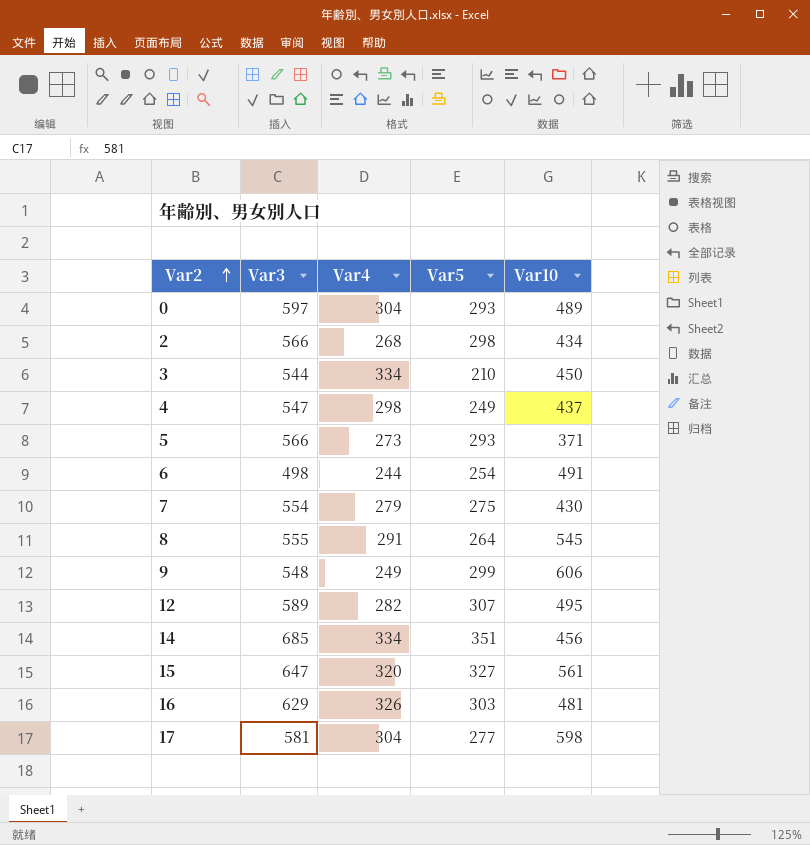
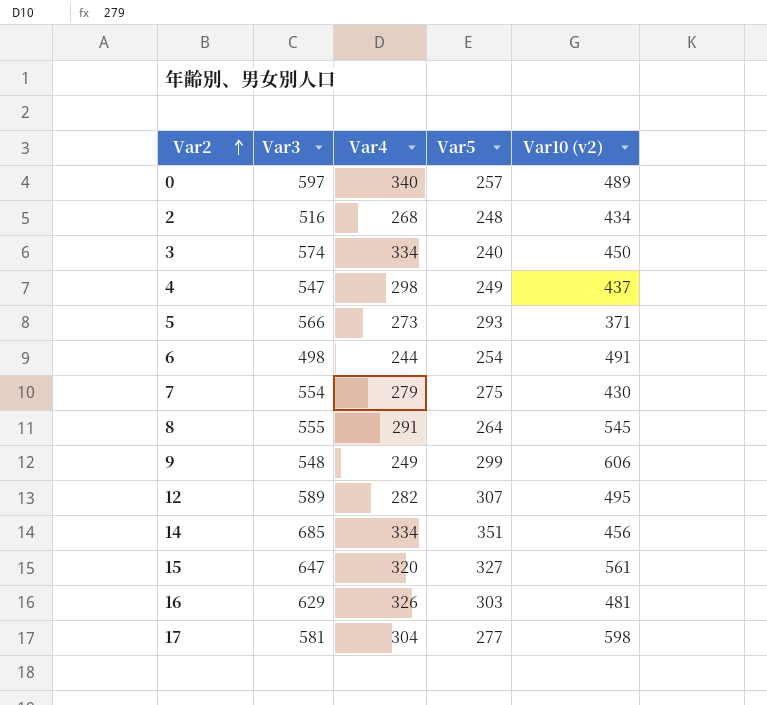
column name: Var10 -> Var10 (v2)
0 | Var4: 304 -> 340
0 | Var5: 293 -> 257
2 | Var3: 566 -> 516
2 | Var5: 298 -> 248
3 | Var3: 544 -> 574
3 | Var5: 210 -> 240

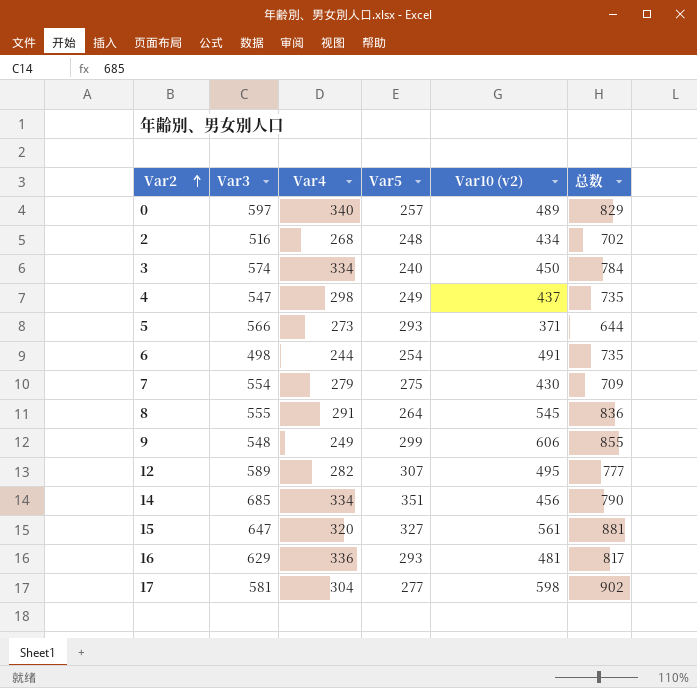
column 总数 | formula: none -> [Var4] + [Var10 (v2)]
16 | Var4: 326 -> 336
16 | Var5: 303 -> 293

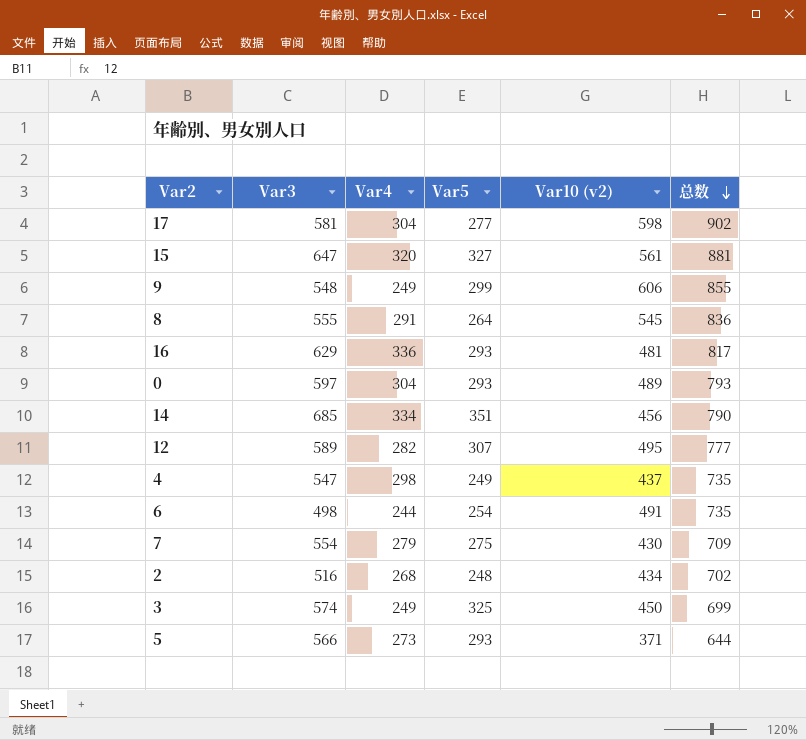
row order: Var2 ascending -> 总数 descending
0 | Var4: 340 -> 304
0 | Var5: 257 -> 293
0 | 总数: 829 -> 793
3 | Var4: 334 -> 249
3 | Var5: 240 -> 325
3 | 总数: 784 -> 699

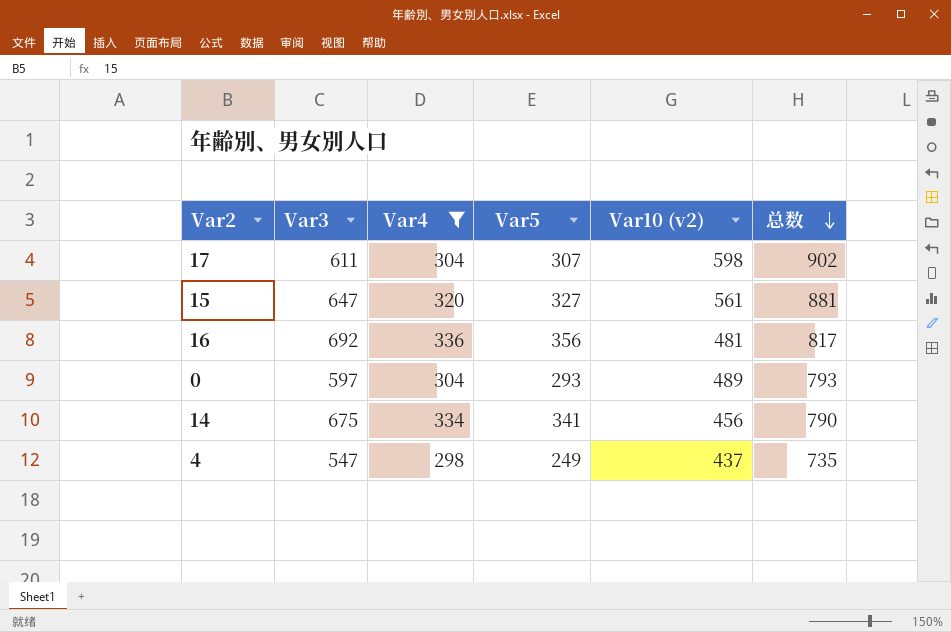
filter: none -> Var4 >= 298
17 | Var3: 581 -> 611
17 | Var5: 277 -> 307
16 | Var3: 629 -> 692
16 | Var5: 293 -> 356
14 | Var3: 685 -> 675
14 | Var5: 351 -> 341

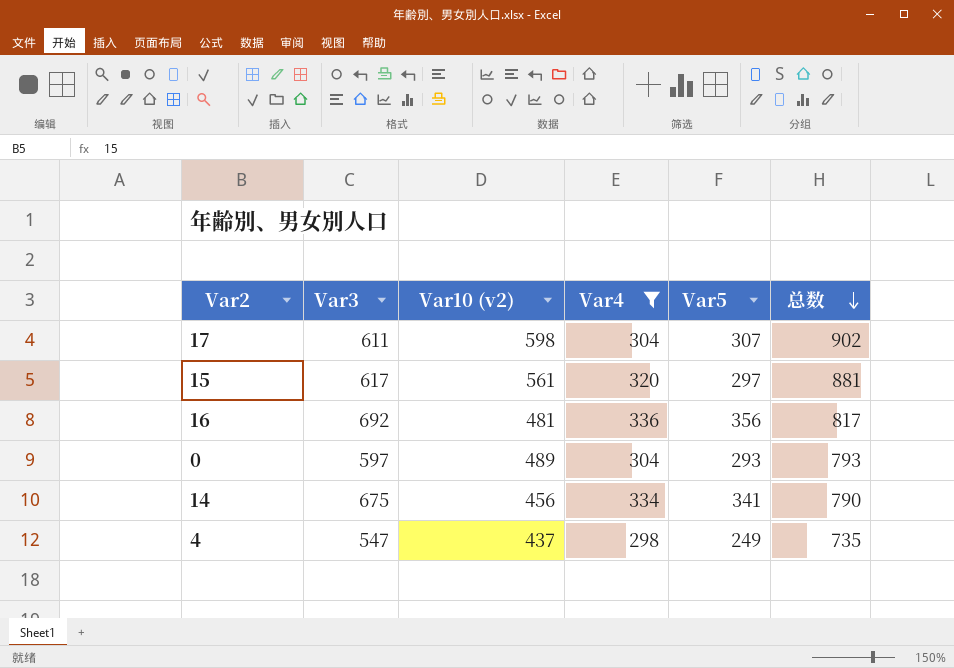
column Var10 (v2) | position: 5 -> 3
15 | Var3: 647 -> 617
15 | Var5: 327 -> 297

